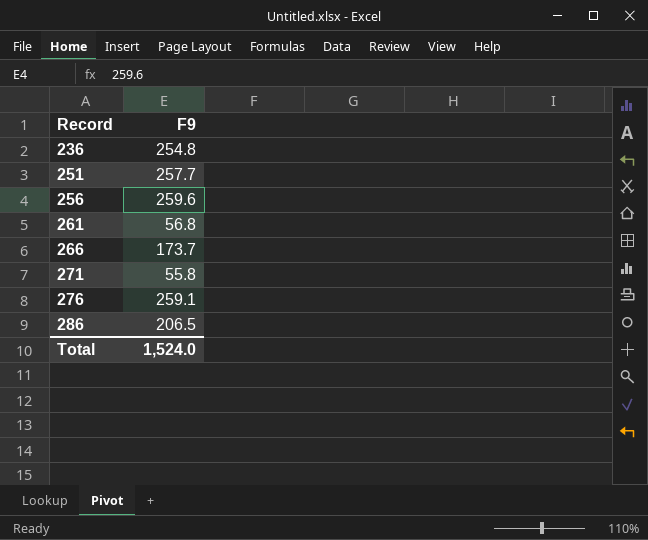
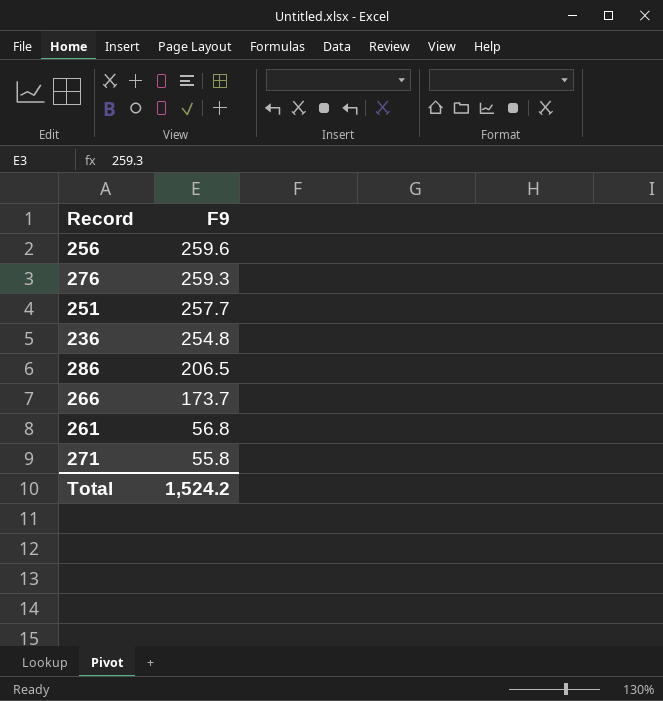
row order: Record ascending -> F9 descending
276 | F9: 259.1 -> 259.3
Total | F9: 1,524.0 -> 1,524.2

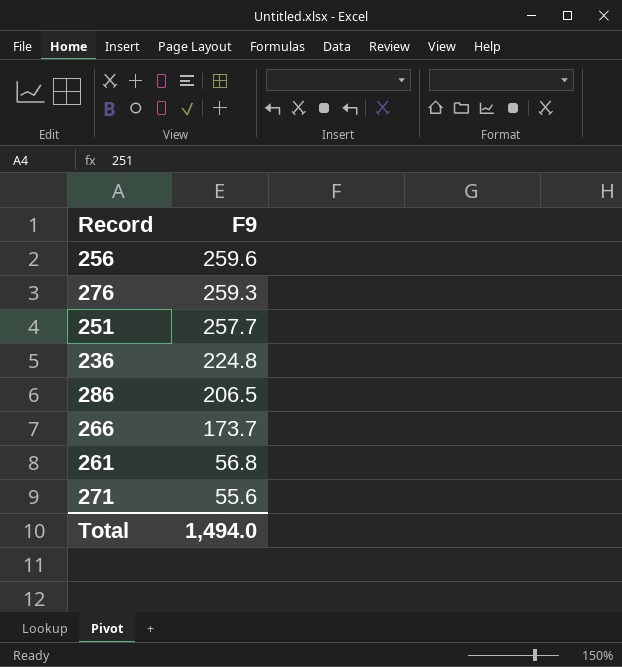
236 | F9: 254.8 -> 224.8
271 | F9: 55.8 -> 55.6
Total | F9: 1,524.2 -> 1,494.0

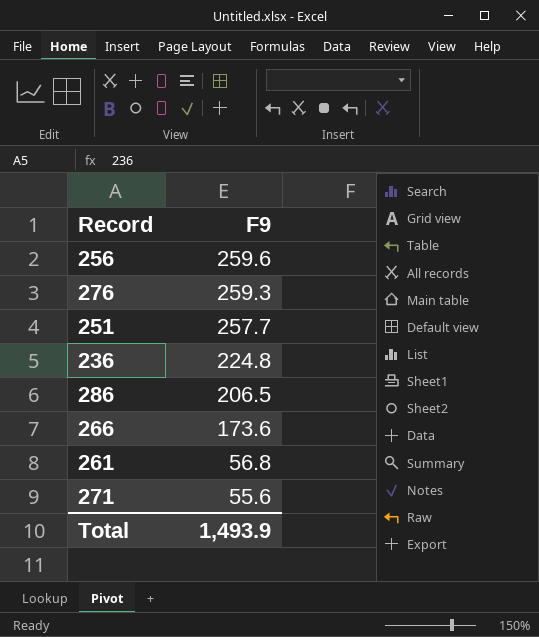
266 | F9: 173.7 -> 173.6
Total | F9: 1,494.0 -> 1,493.9

